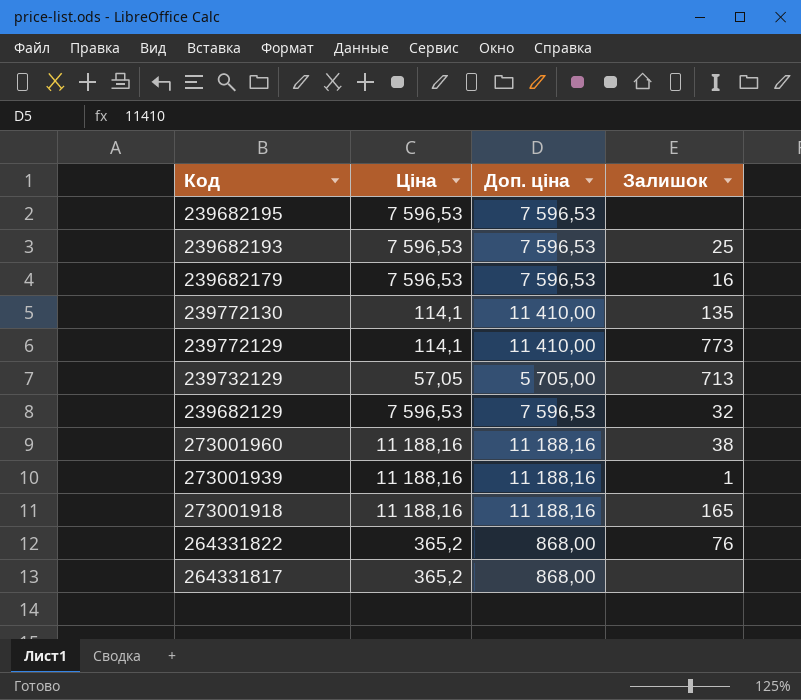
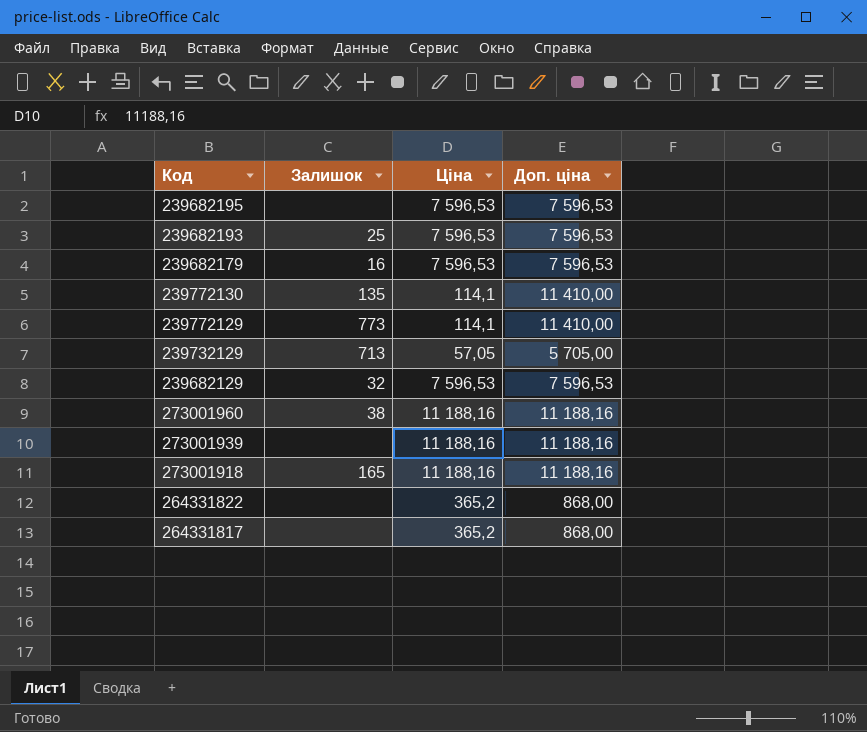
column Залишок | position: 4 -> 2
273001939 | Залишок: 1 -> none
264331822 | Залишок: 76 -> none

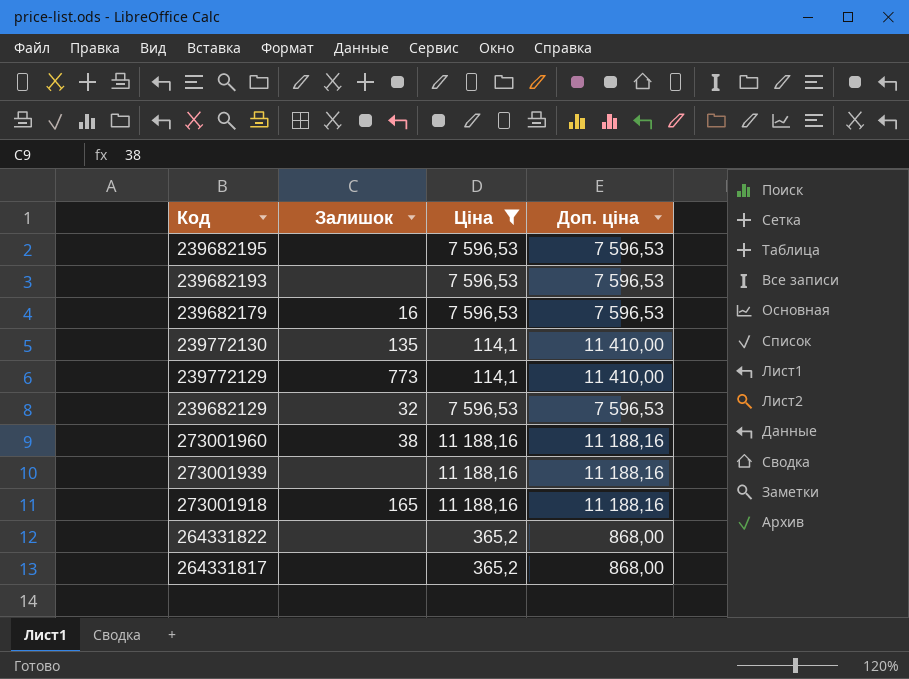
filter: none -> Ціна != 57,05
239682193 | Залишок: 25 -> none

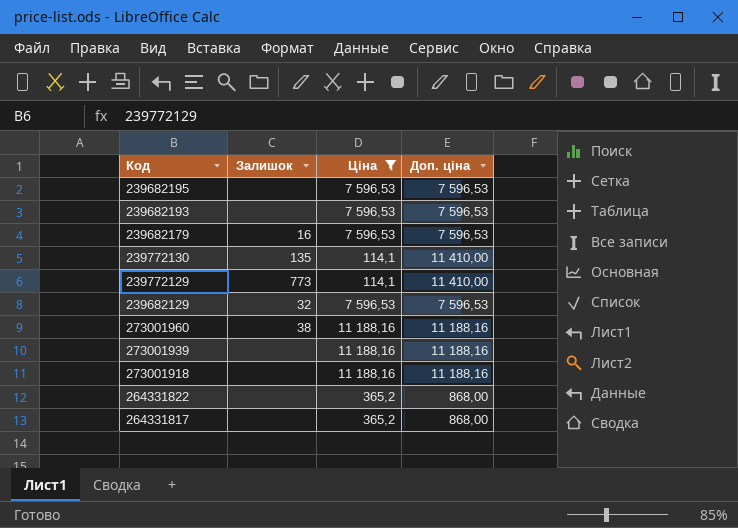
273001918 | Залишок: 165 -> none

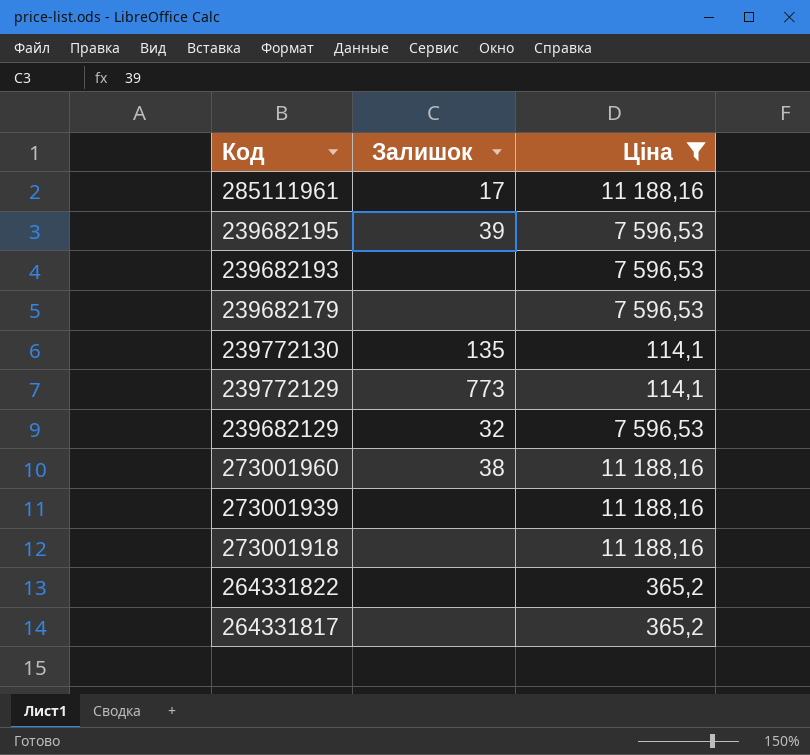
column Доп. ціна | position: 4 -> none
row 285111961: none -> 17 | 11 188,16
239682195 | Залишок: none -> 39
239682179 | Залишок: 16 -> none

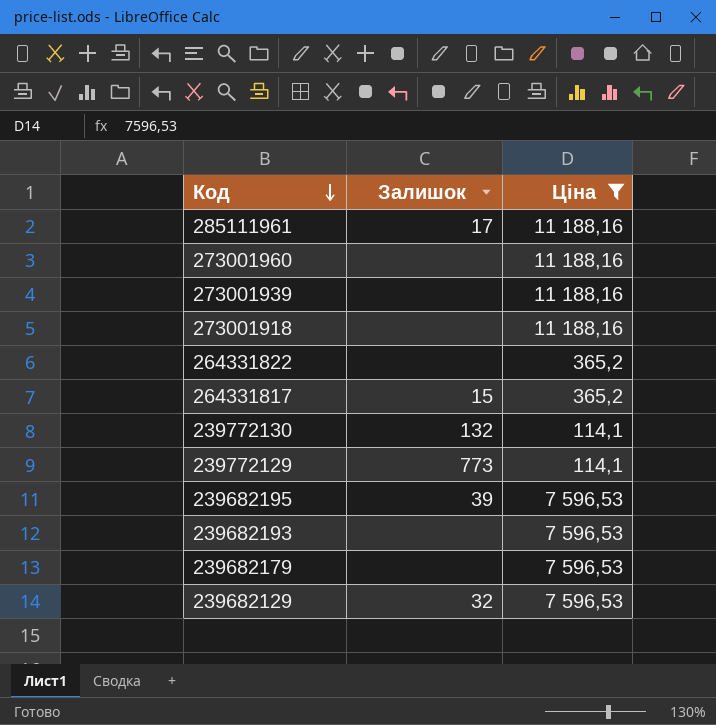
row order: none -> Код descending
273001960 | Залишок: 38 -> none
264331817 | Залишок: none -> 15
239772130 | Залишок: 135 -> 132

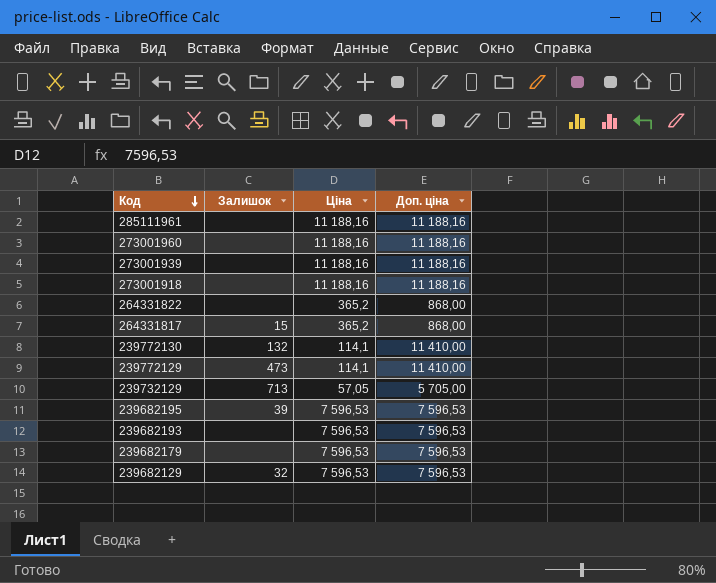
filter: Ціна != 57,05 -> none
column Доп. ціна | position: none -> 4
285111961 | Залишок: 17 -> none
239772129 | Залишок: 773 -> 473

